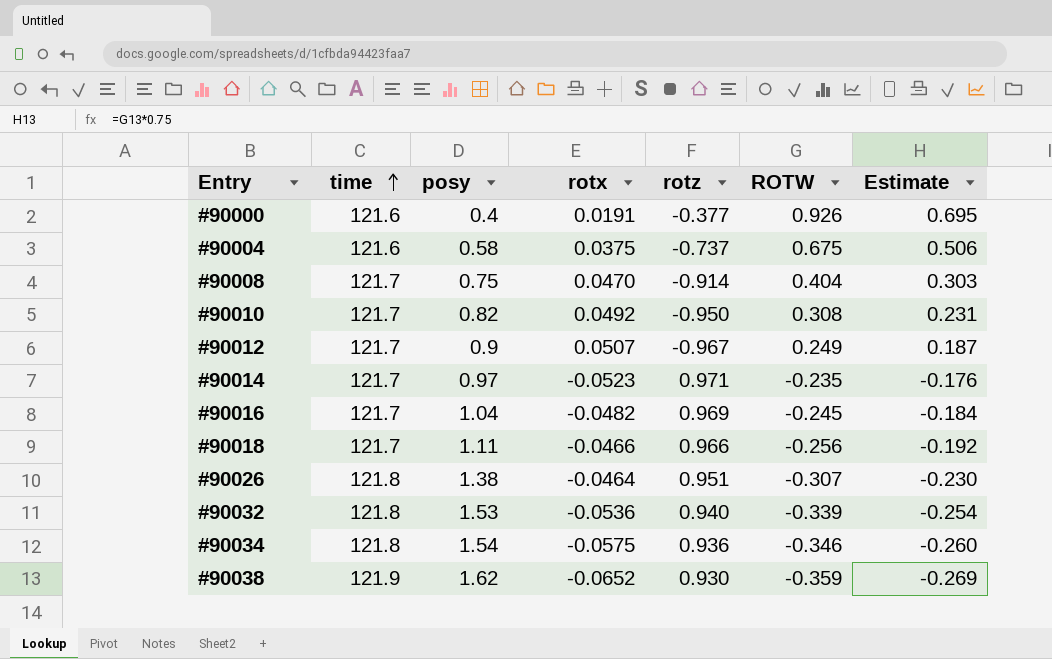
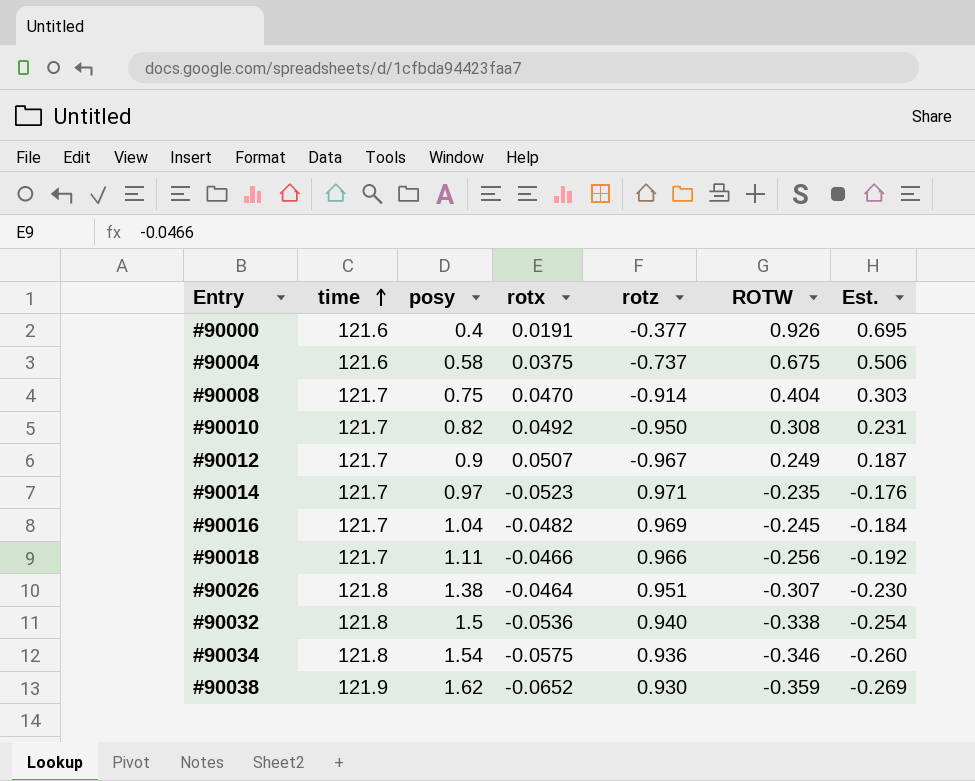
column name: Estimate -> Est.
#90032 | posy: 1.53 -> 1.5
#90032 | ROTW: -0.339 -> -0.338

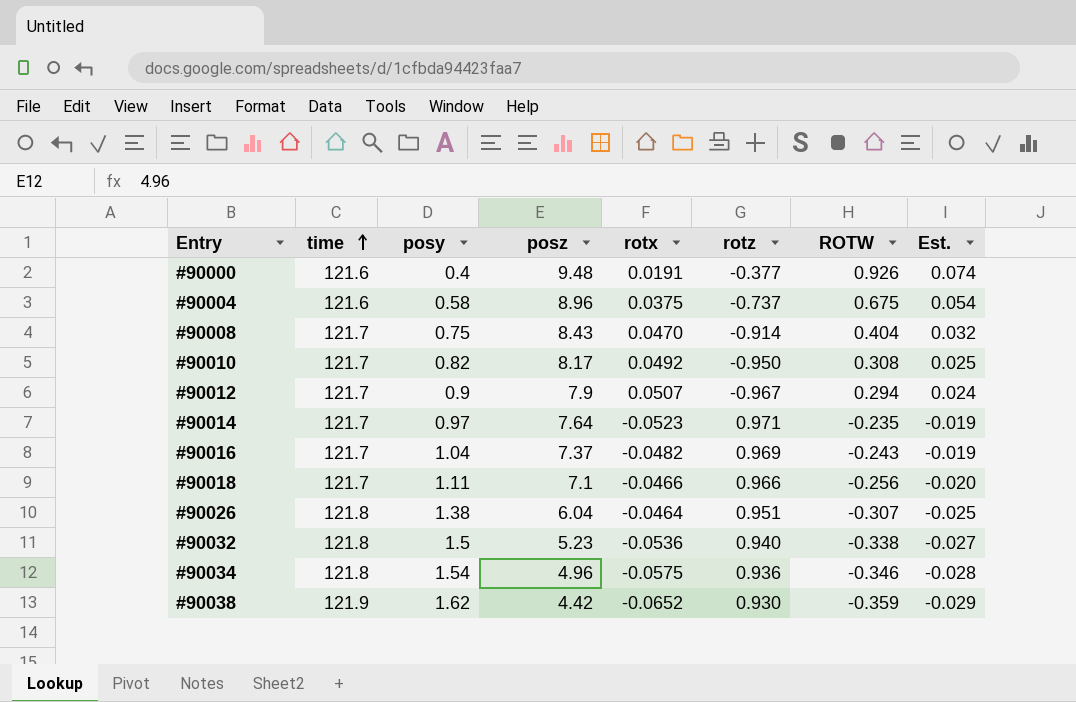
column posz | position: none -> 4
column Est. | formula: [ROTW] * 0.75 -> [ROTW] * 0.08
#90012 | ROTW: 0.249 -> 0.294
#90016 | ROTW: -0.245 -> -0.243

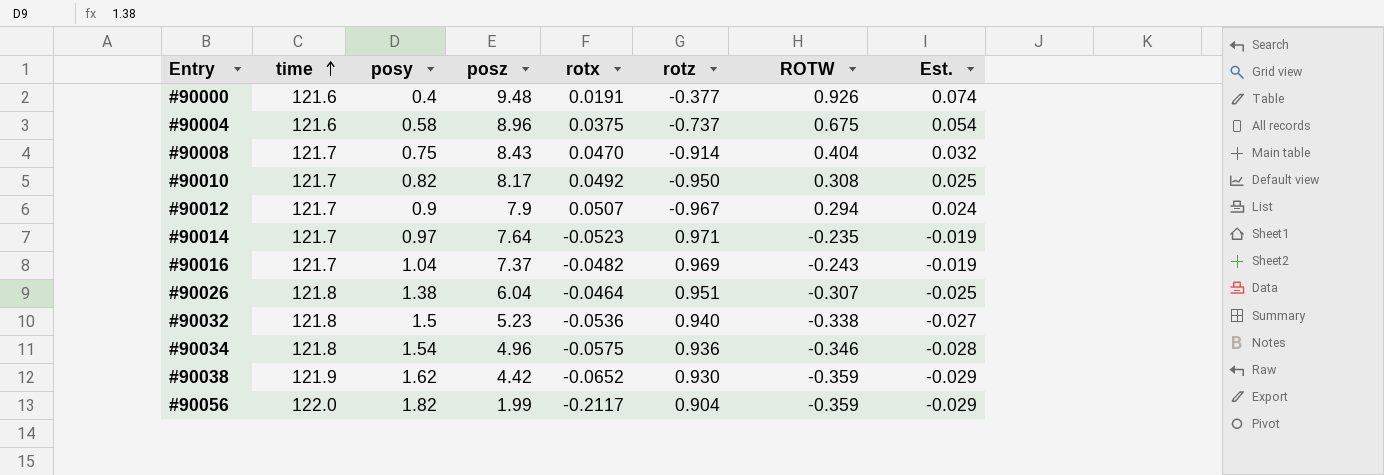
row #90018: 121.7 | 1.11 | 7.1 | -0.0466 | 0.966 | -0.256 | -0.020 -> none
row #90056: none -> 122.0 | 1.82 | 1.99 | -0.2117 | 0.904 | -0.359 | -0.029

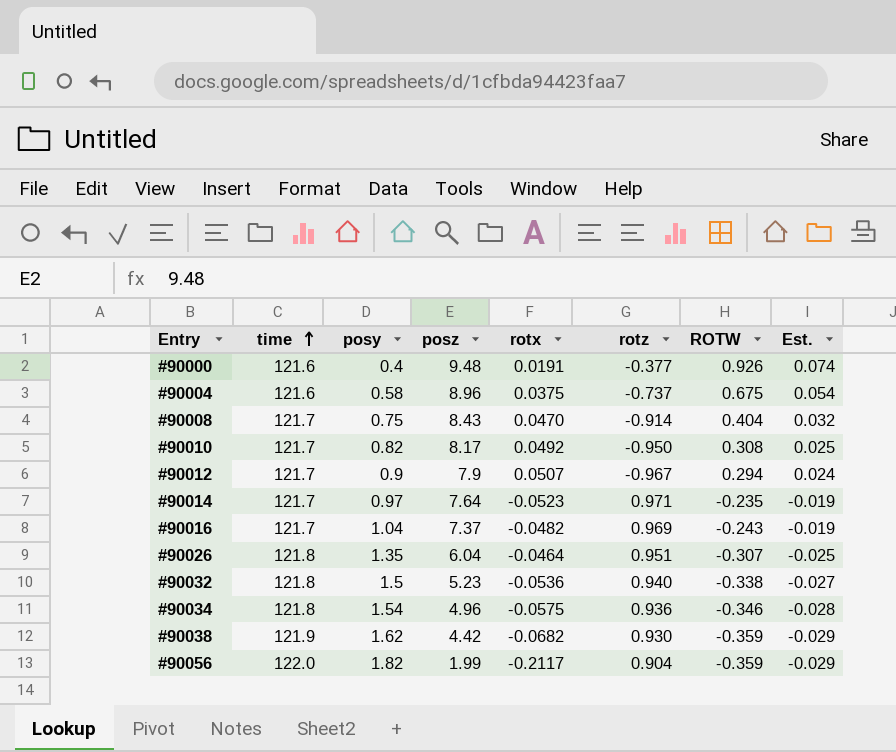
#90026 | posy: 1.38 -> 1.35
#90038 | rotx: -0.0652 -> -0.0682

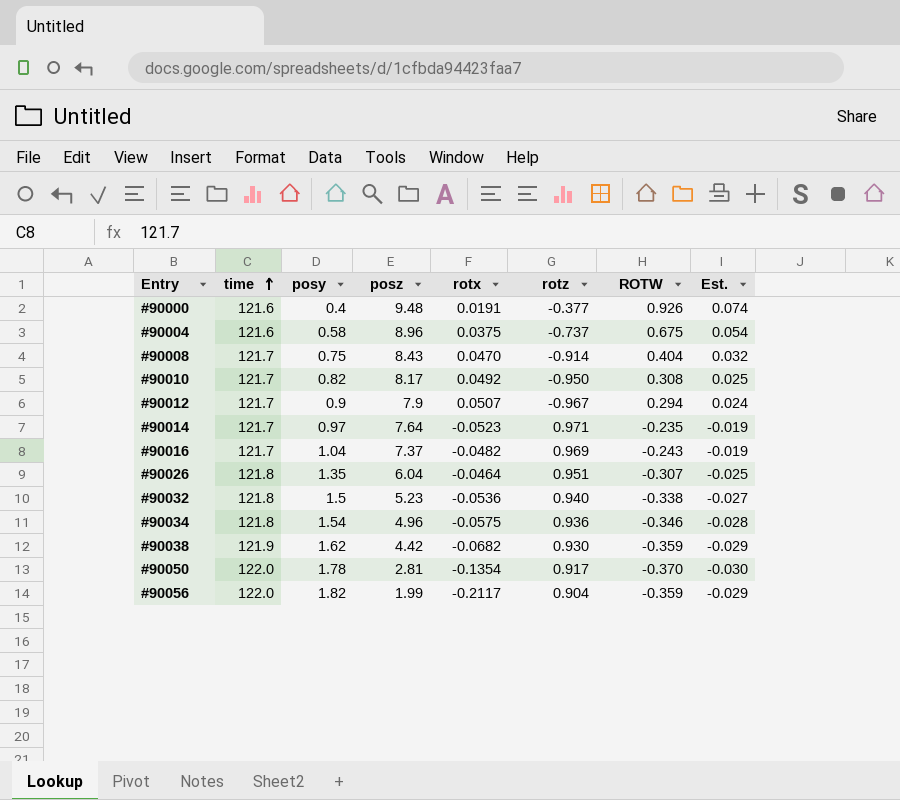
row #90050: none -> 122.0 | 1.78 | 2.81 | -0.1354 | 0.917 | -0.370 | -0.030

